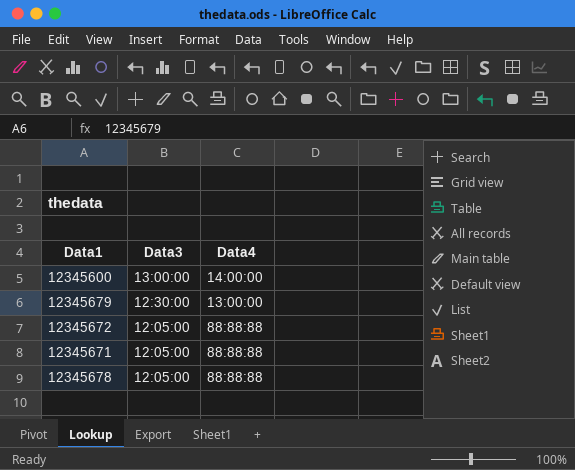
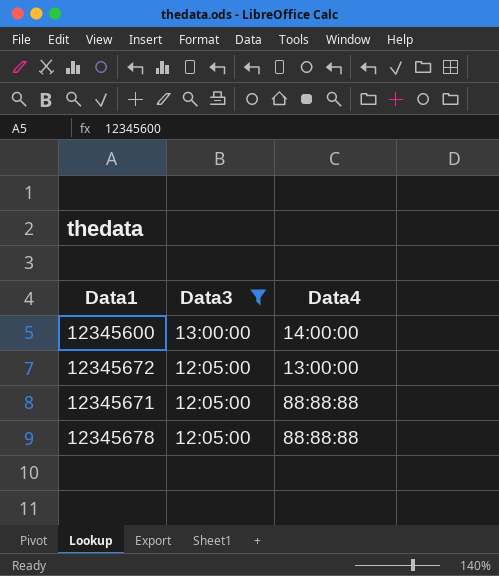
filter: none -> Data3 != 12:30:00
12345672 | Data4: 88:88:88 -> 13:00:00

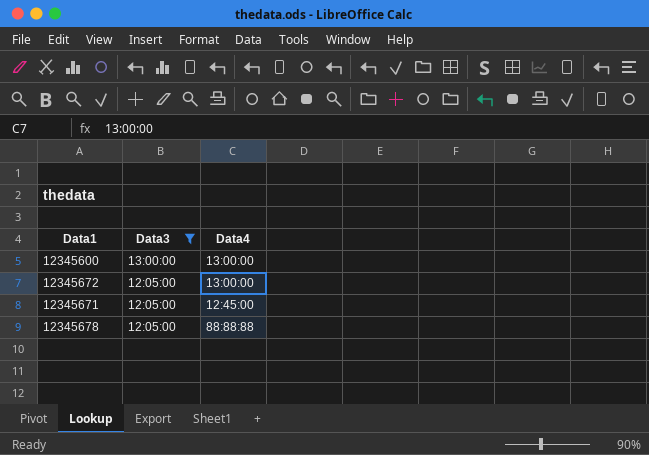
12345600 | Data4: 14:00:00 -> 13:00:00
12345671 | Data4: 88:88:88 -> 12:45:00

